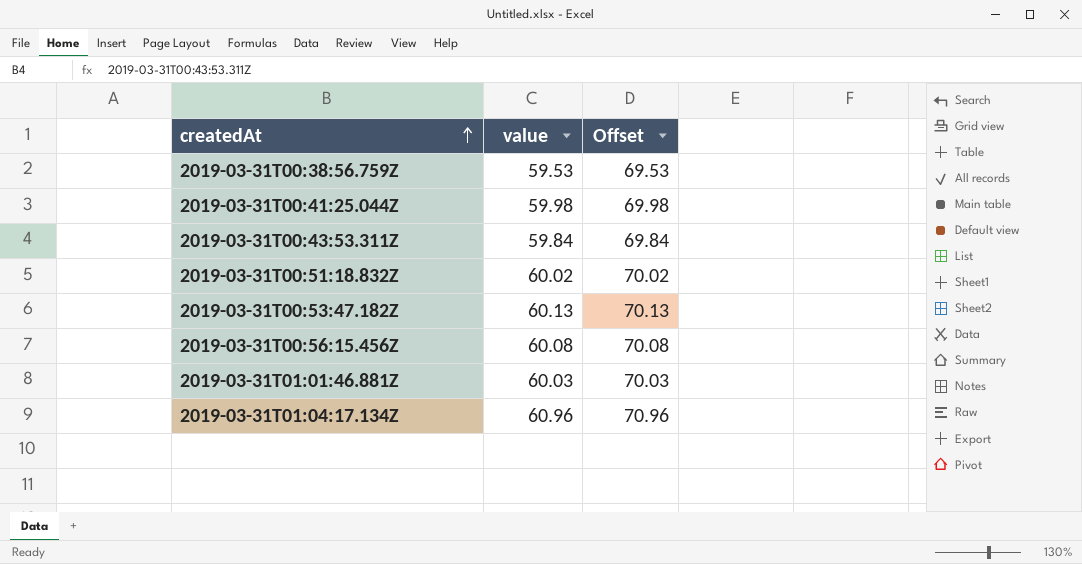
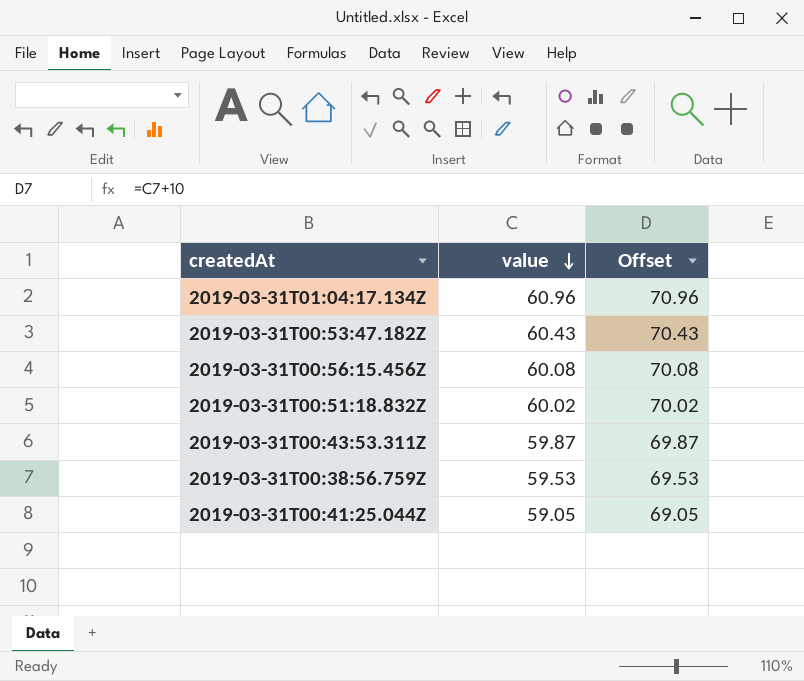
row order: createdAt ascending -> value descending
row 2019-03-31T01:01:46.881Z: 60.03 | 70.03 -> none
2019-03-31T00:53:47.182Z | value: 60.13 -> 60.43
2019-03-31T00:53:47.182Z | Offset: 70.13 -> 70.43
2019-03-31T00:43:53.311Z | value: 59.84 -> 59.87
2019-03-31T00:43:53.311Z | Offset: 69.84 -> 69.87
2019-03-31T00:41:25.044Z | value: 59.98 -> 59.05
2019-03-31T00:41:25.044Z | Offset: 69.98 -> 69.05

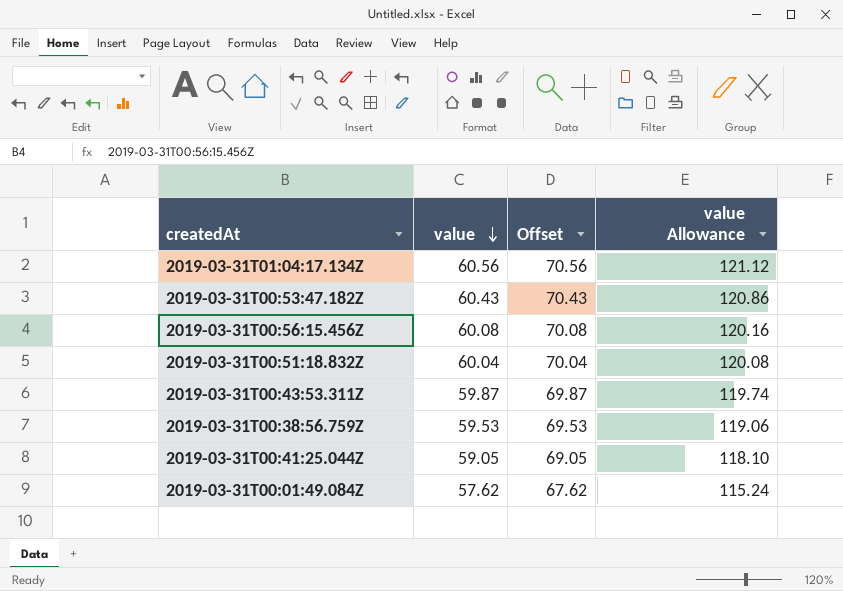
column value Allowance | formula: none -> [value] * 2
2019-03-31T01:04:17.134Z | value: 60.96 -> 60.56
2019-03-31T01:04:17.134Z | Offset: 70.96 -> 70.56
2019-03-31T00:51:18.832Z | value: 60.02 -> 60.04
2019-03-31T00:51:18.832Z | Offset: 70.02 -> 70.04
row 2019-03-31T00:01:49.084Z: none -> 57.62 | 67.62 | 115.24

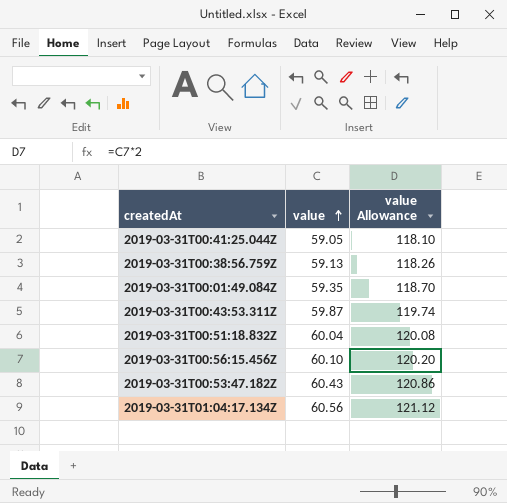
row order: value descending -> value ascending
column Offset | formula: [value] + 10 -> none
2019-03-31T00:38:56.759Z | value: 59.53 -> 59.13
2019-03-31T00:38:56.759Z | value Allowance: 119.06 -> 118.26
2019-03-31T00:01:49.084Z | value: 57.62 -> 59.35
2019-03-31T00:01:49.084Z | value Allowance: 115.24 -> 118.70
2019-03-31T00:56:15.456Z | value: 60.08 -> 60.10
2019-03-31T00:56:15.456Z | value Allowance: 120.16 -> 120.20

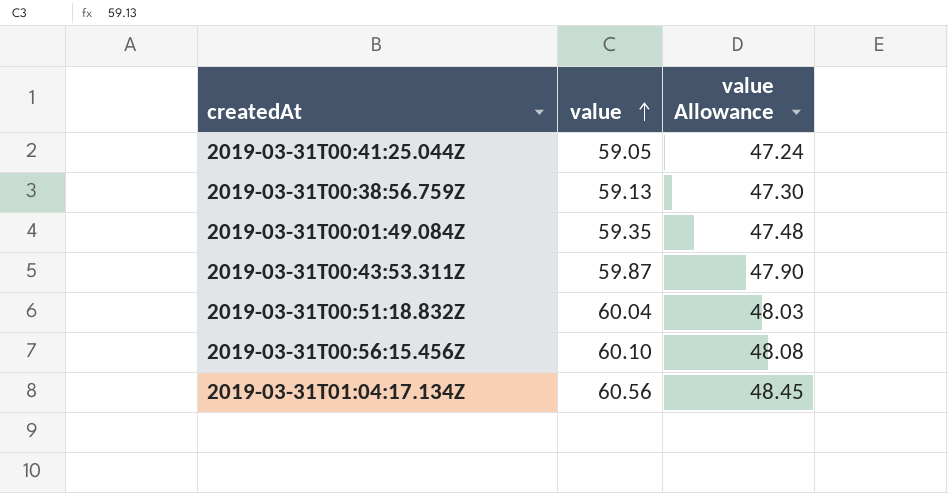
column value Allowance | formula: [value] * 2 -> [value] * 0.8
row 2019-03-31T00:53:47.182Z: 60.43 | 120.86 -> none

